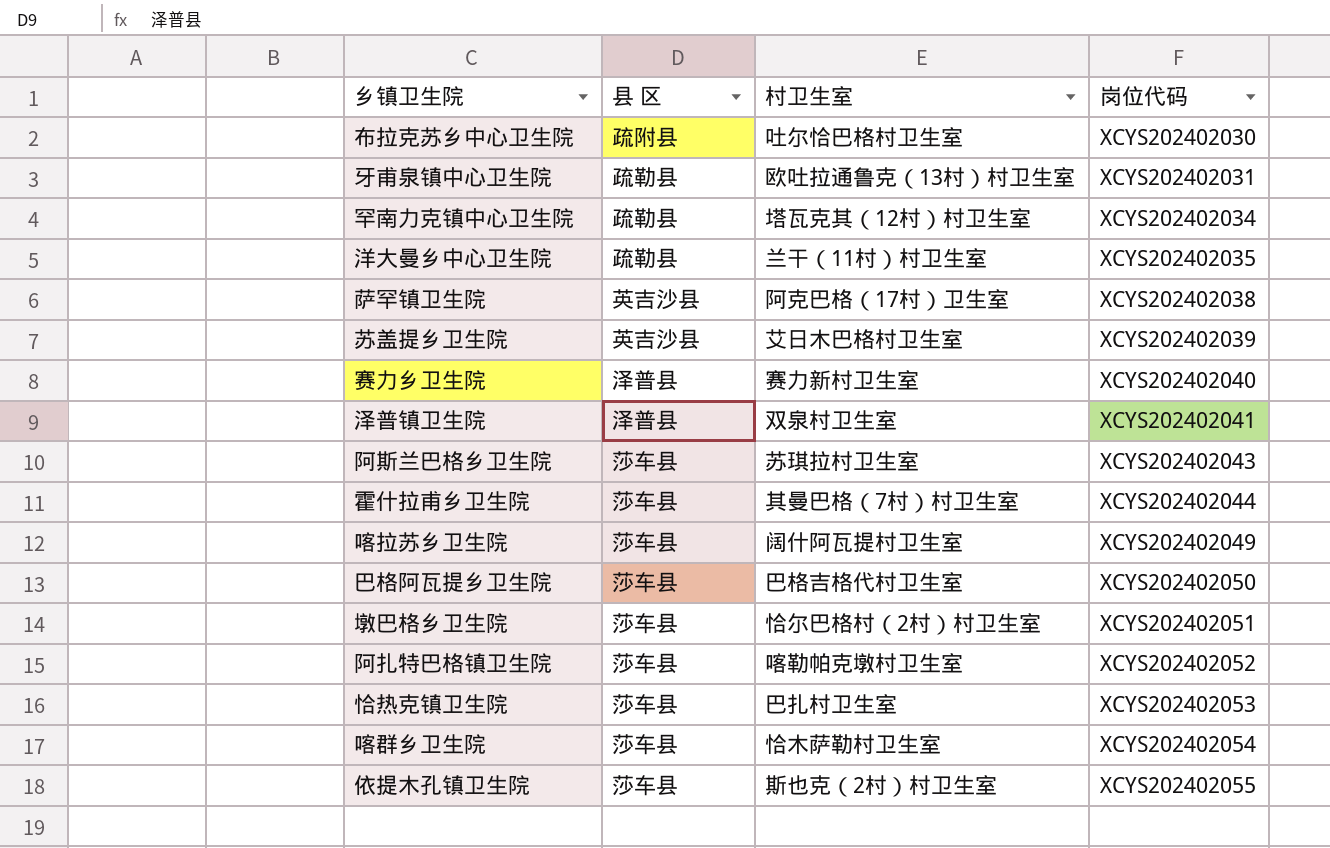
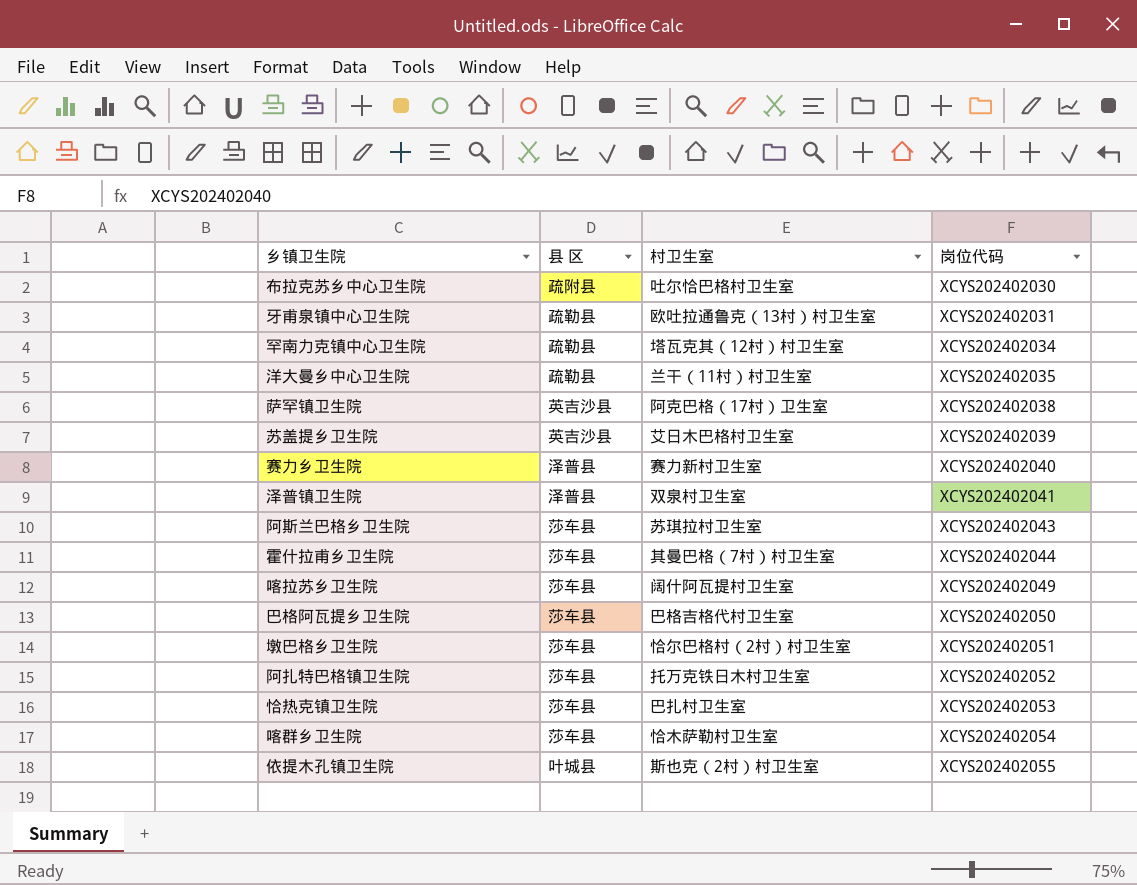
阿扎特巴格镇卫生院 | 村卫生室: 喀勒帕克墩村卫生室 -> 托万克铁日木村卫生室
依提木孔镇卫生院 | 县 区: 莎车县 -> 叶城县

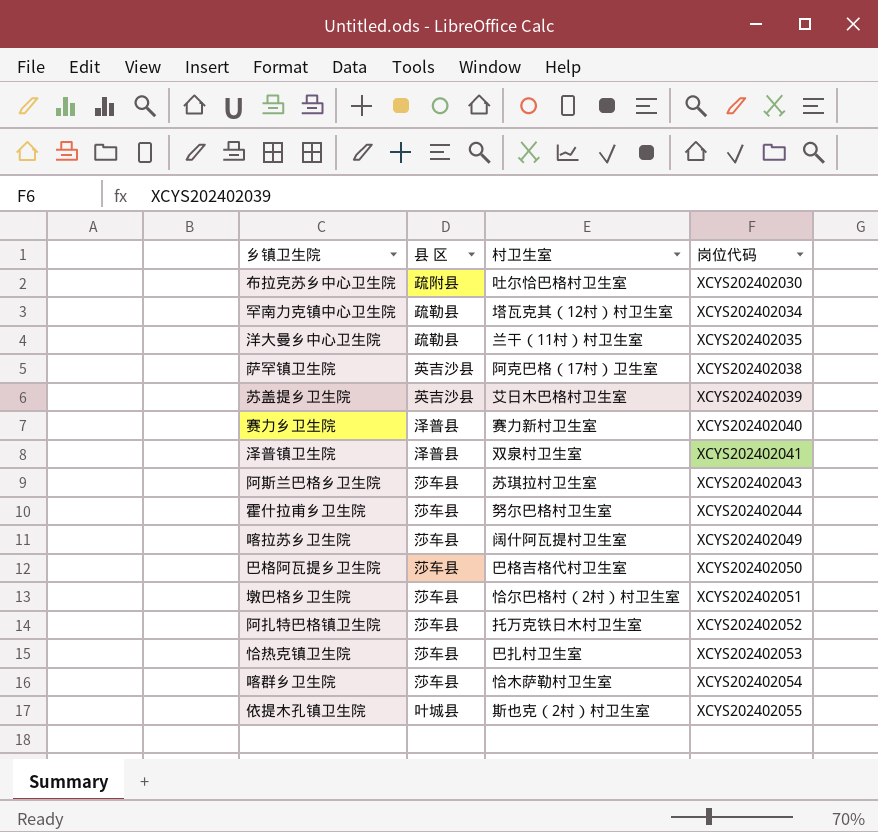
row 牙甫泉镇中心卫生院: 疏勒县 | 欧吐拉通鲁克（13村）村卫生室 | XCYS202402031 -> none
霍什拉甫乡卫生院 | 村卫生室: 其曼巴格（7村）村卫生室 -> 努尔巴格村卫生室

